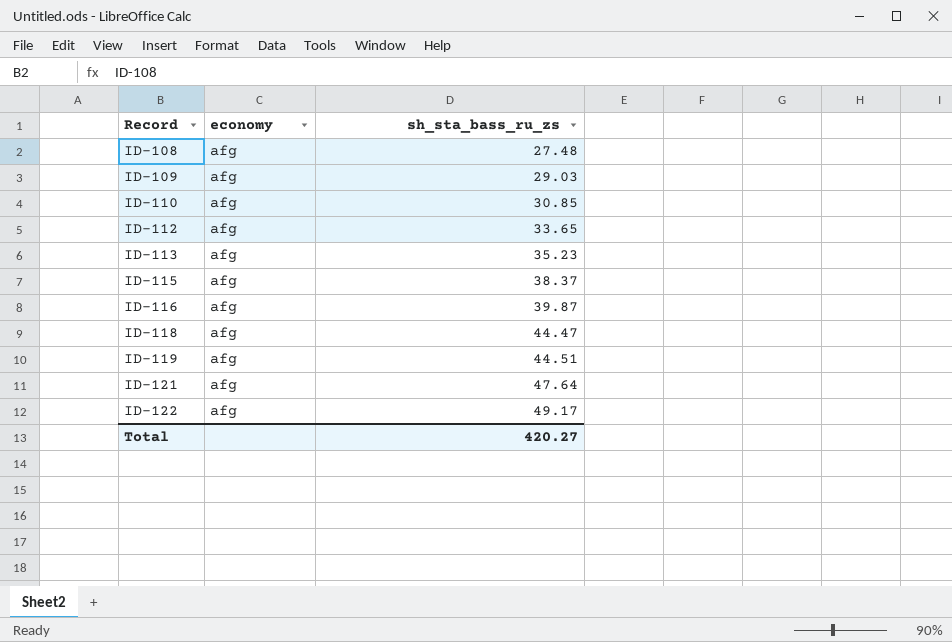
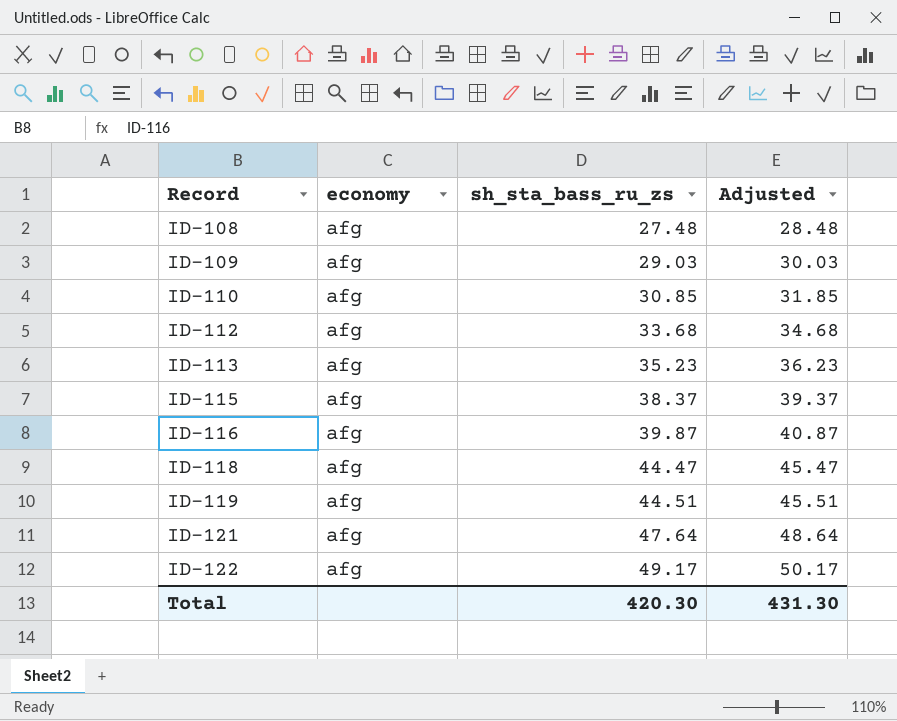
column Adjusted | formula: none -> [sh_sta_bass_ru_zs] + 1
ID-112 | sh_sta_bass_ru_zs: 33.65 -> 33.68
Total | sh_sta_bass_ru_zs: 420.27 -> 420.30

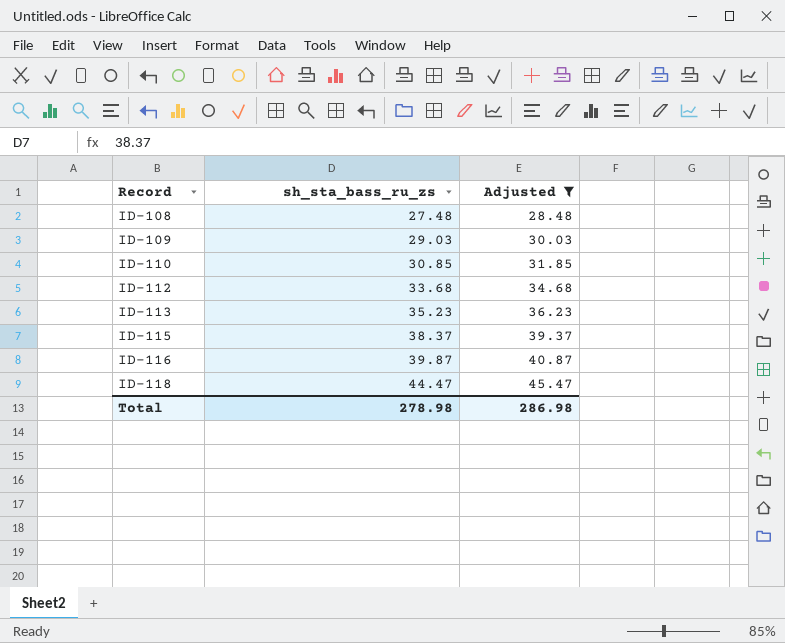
filter: none -> Adjusted <= 45.47
column economy | position: 2 -> none
Total | sh_sta_bass_ru_zs: 420.30 -> 278.98
Total | Adjusted: 431.30 -> 286.98

